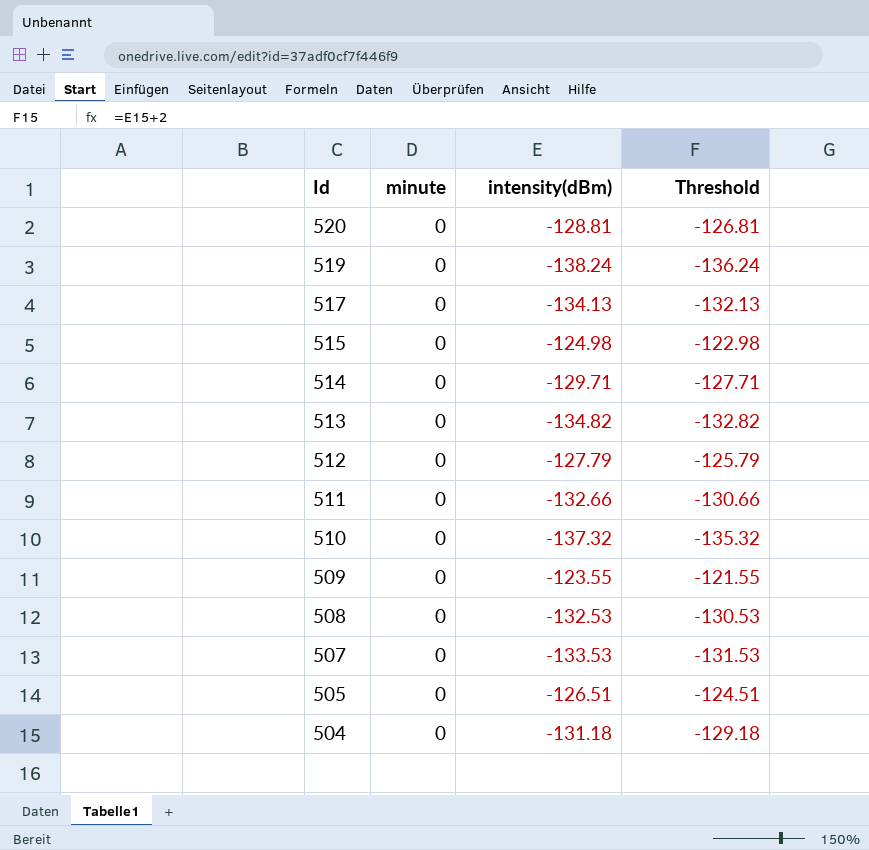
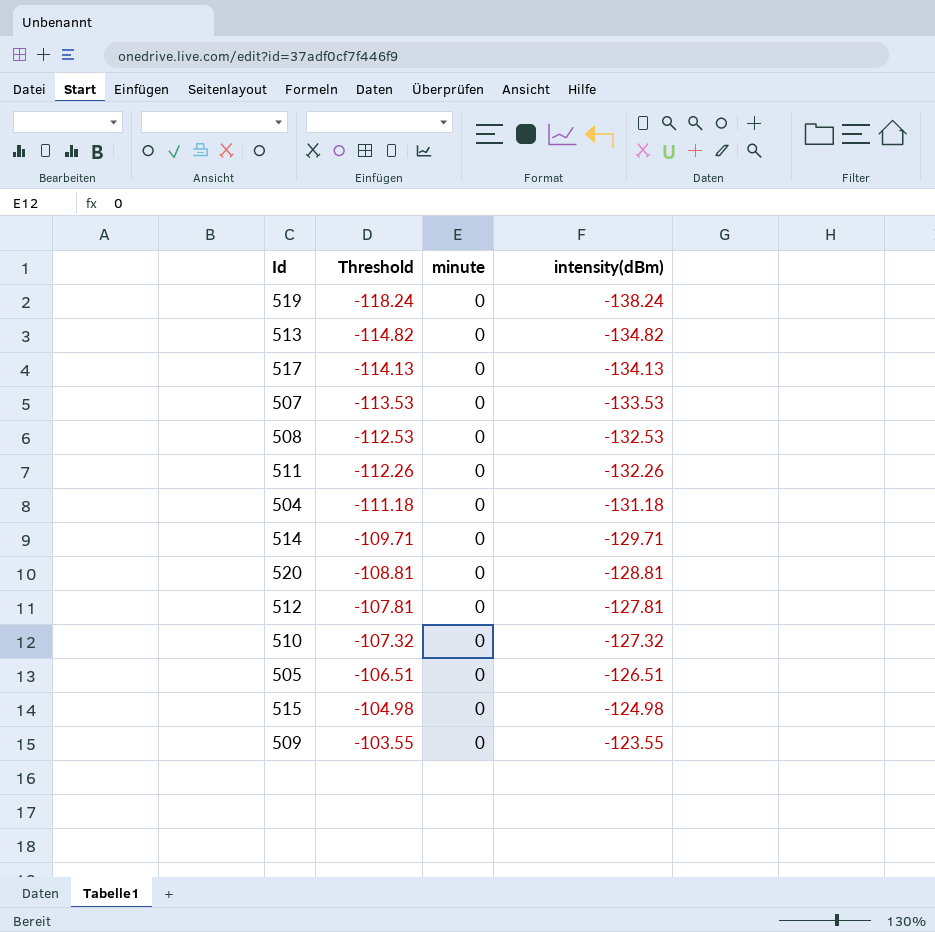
row order: Id descending -> Threshold ascending
column Threshold | formula: [intensity(dBm)] + 2 -> [intensity(dBm)] + 20
column Threshold | position: 4 -> 2
511 | intensity(dBm): -132.66 -> -132.26
512 | intensity(dBm): -127.79 -> -127.81
510 | intensity(dBm): -137.32 -> -127.32

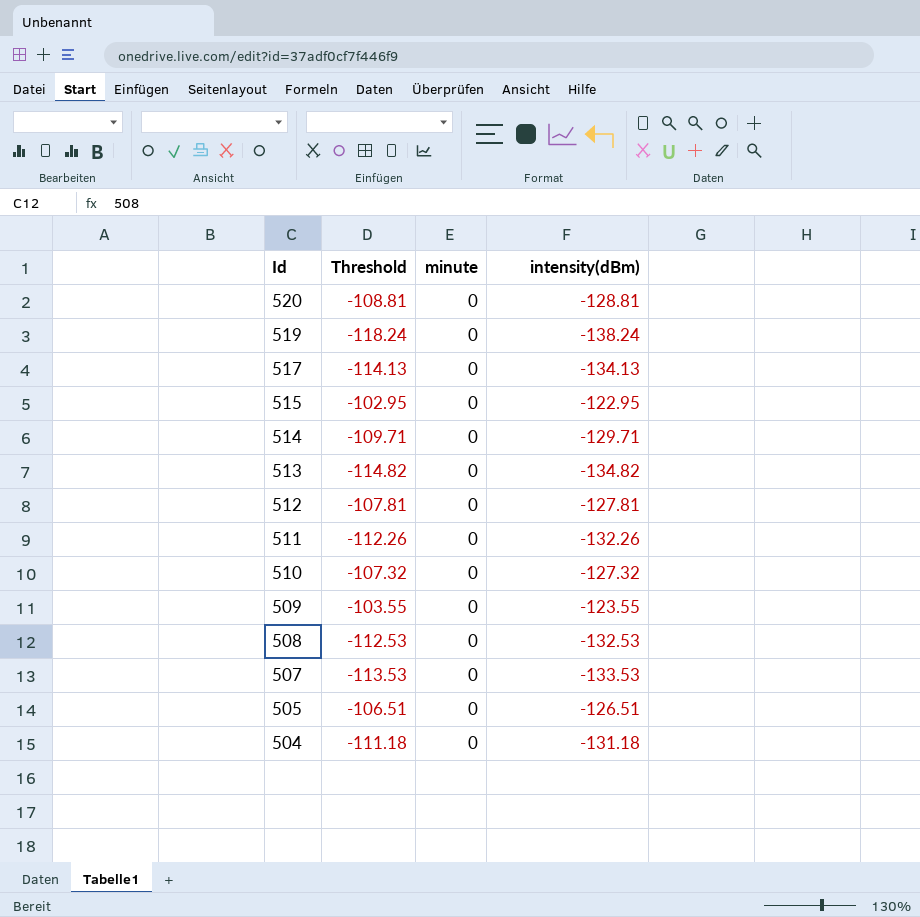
row order: Threshold ascending -> Id descending
515 | Threshold: -104.98 -> -102.95
515 | intensity(dBm): -124.98 -> -122.95

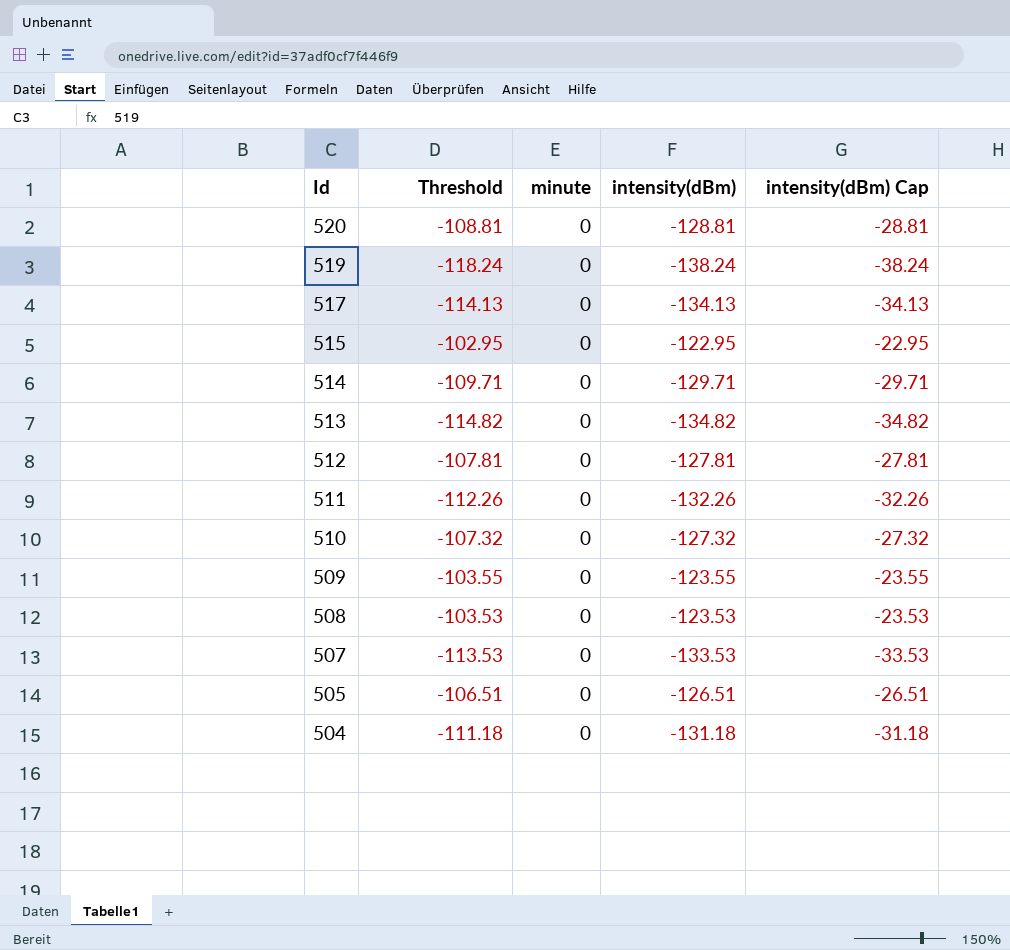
column intensity(dBm) Cap | formula: none -> [intensity(dBm)] + 100
508 | Threshold: -112.53 -> -103.53
508 | intensity(dBm): -132.53 -> -123.53

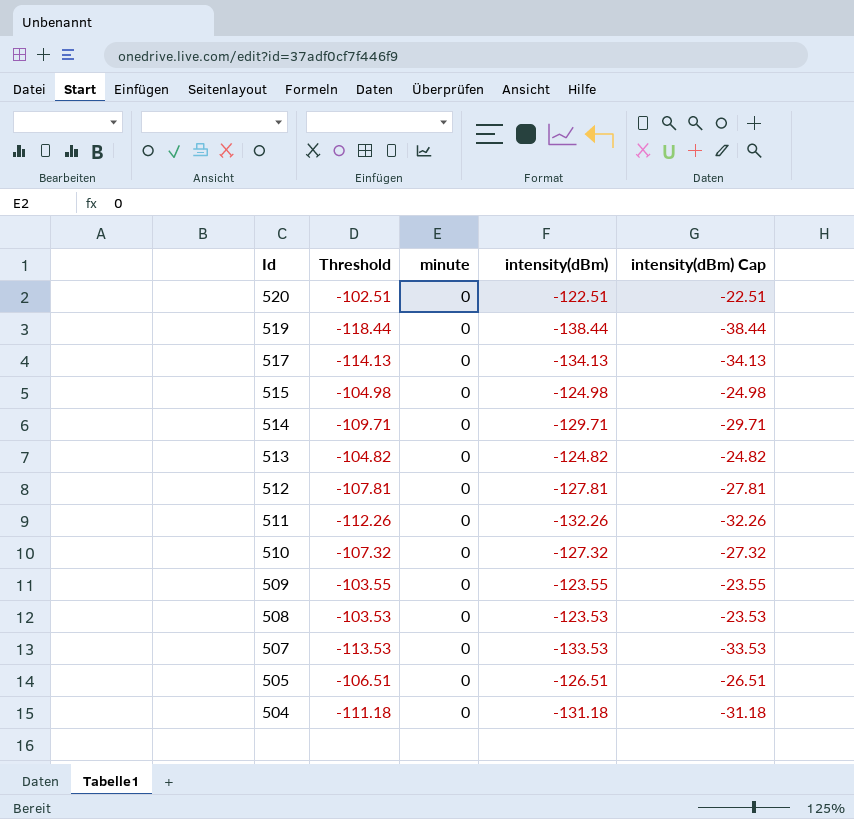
520 | Threshold: -108.81 -> -102.51
520 | intensity(dBm): -128.81 -> -122.51
520 | intensity(dBm) Cap: -28.81 -> -22.51
519 | Threshold: -118.24 -> -118.44
519 | intensity(dBm): -138.24 -> -138.44
519 | intensity(dBm) Cap: -38.24 -> -38.44
515 | Threshold: -102.95 -> -104.98
515 | intensity(dBm): -122.95 -> -124.98
515 | intensity(dBm) Cap: -22.95 -> -24.98
513 | Threshold: -114.82 -> -104.82
513 | intensity(dBm): -134.82 -> -124.82
513 | intensity(dBm) Cap: -34.82 -> -24.82

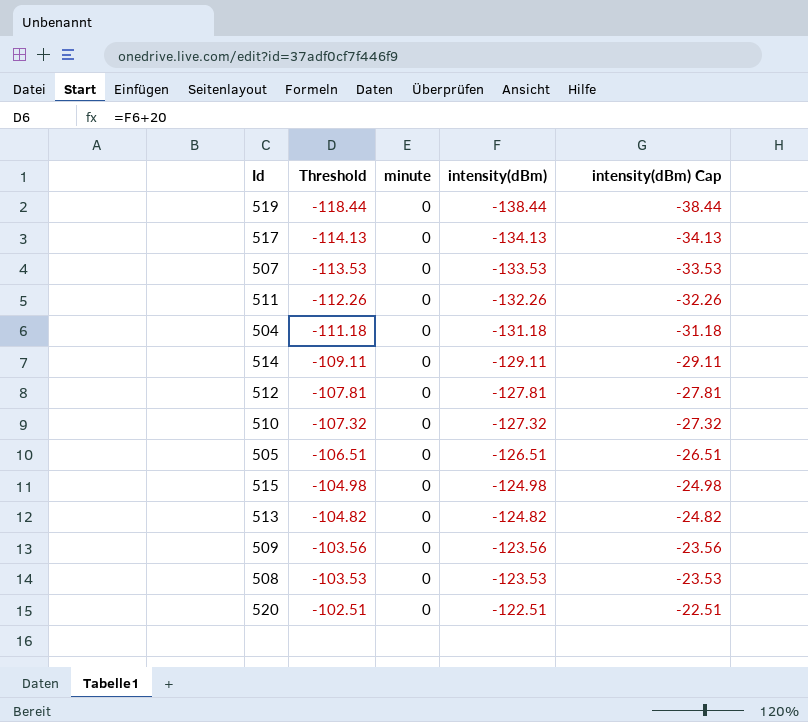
row order: Id descending -> Threshold ascending
514 | Threshold: -109.71 -> -109.11
514 | intensity(dBm): -129.71 -> -129.11
514 | intensity(dBm) Cap: -29.71 -> -29.11
509 | Threshold: -103.55 -> -103.56
509 | intensity(dBm): -123.55 -> -123.56
509 | intensity(dBm) Cap: -23.55 -> -23.56

